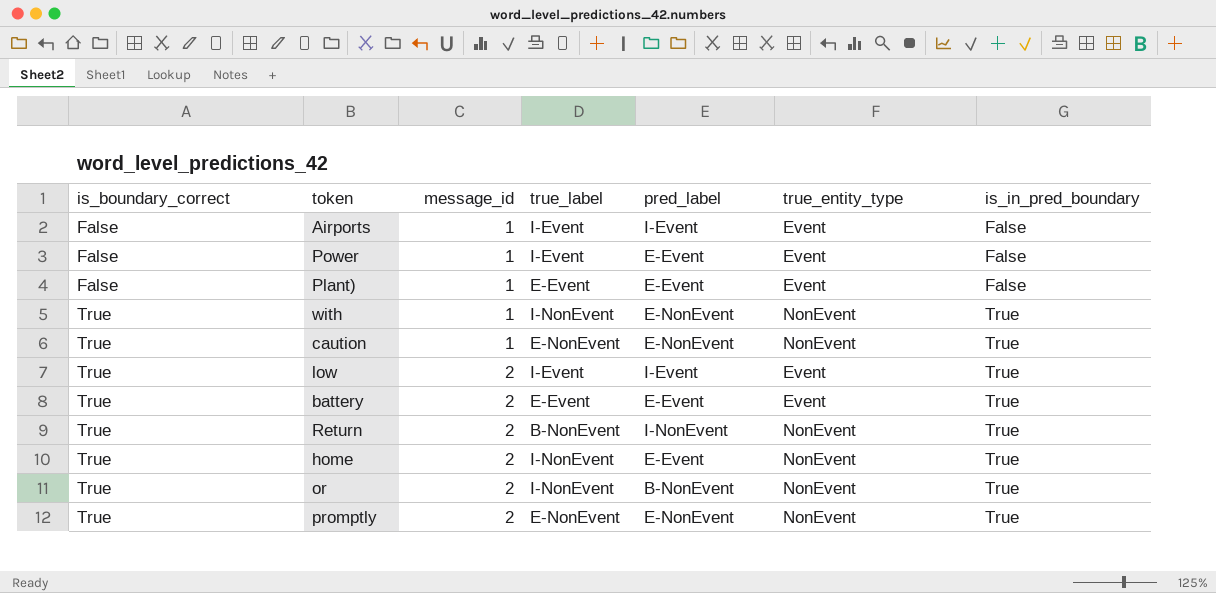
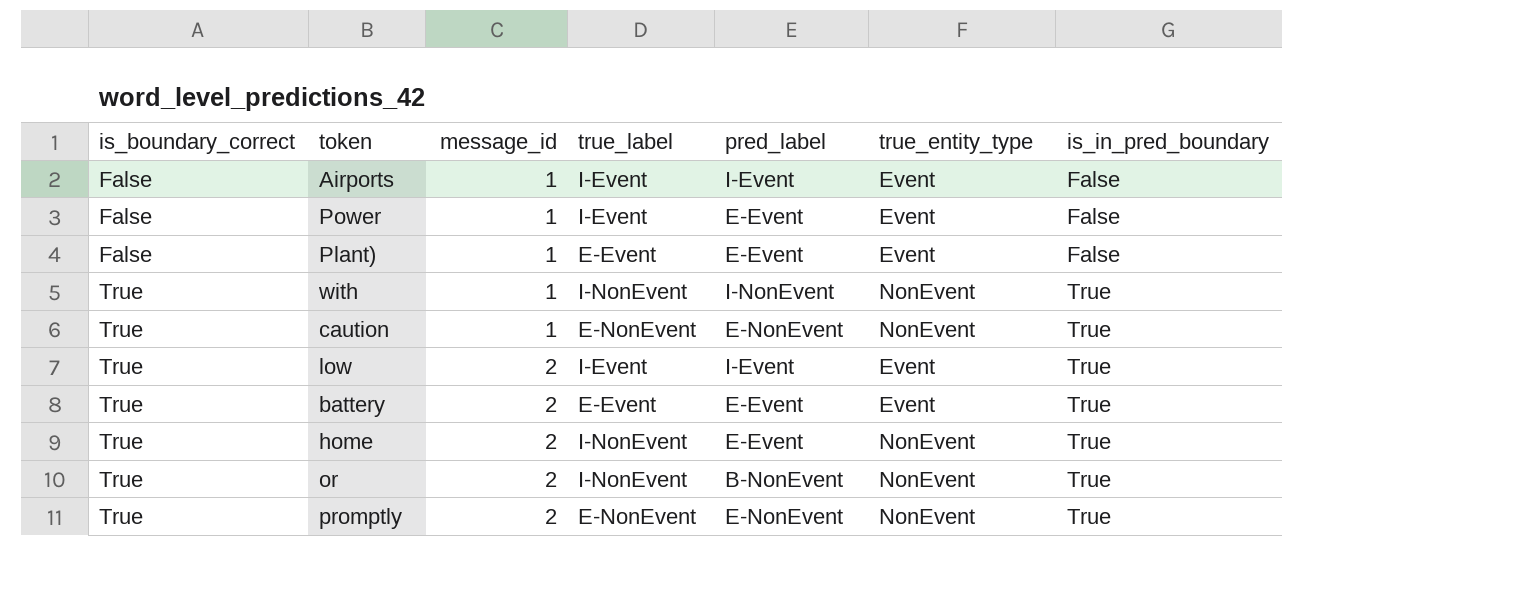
row Return: True | 2 | B-NonEvent | I-NonEvent | NonEvent | True -> none
with | pred_label: E-NonEvent -> I-NonEvent

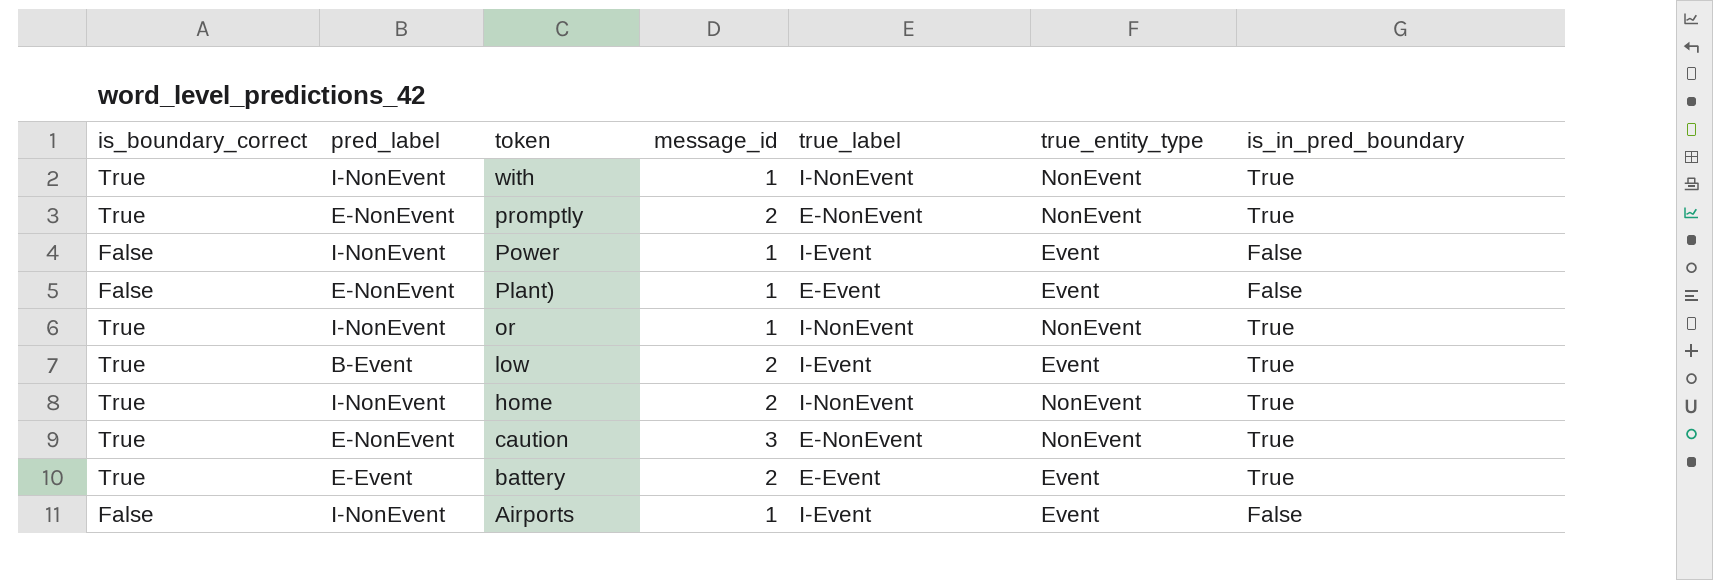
row order: is_boundary_correct ascending -> token descending
column pred_label | position: 5 -> 2
Power | pred_label: E-Event -> I-NonEvent
Plant) | pred_label: E-Event -> E-NonEvent
or | pred_label: B-NonEvent -> I-NonEvent
or | message_id: 2 -> 1
low | pred_label: I-Event -> B-Event
home | pred_label: E-Event -> I-NonEvent
caution | message_id: 1 -> 3
Airports | pred_label: I-Event -> I-NonEvent

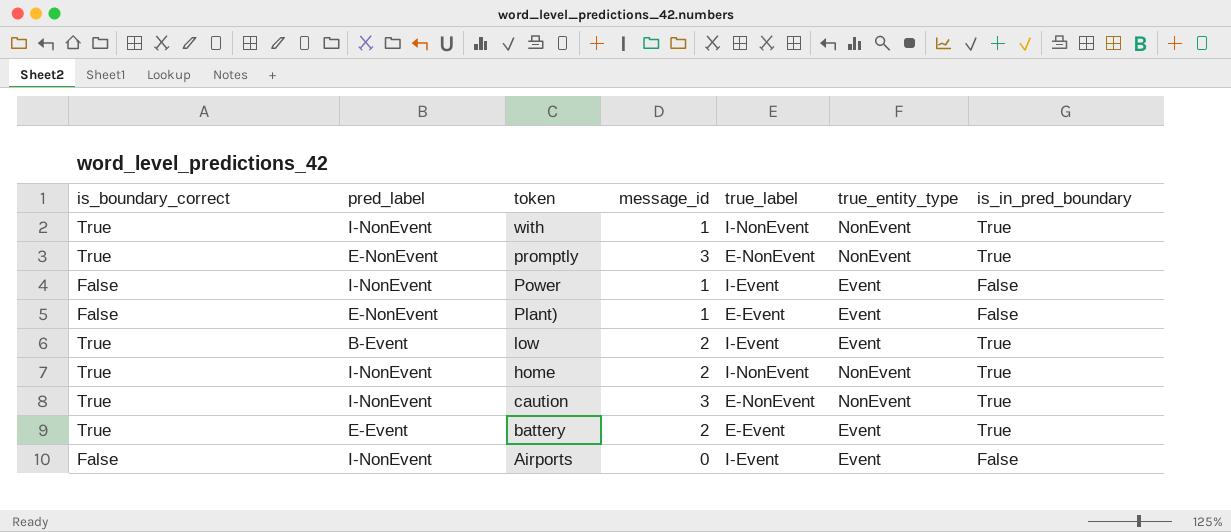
row or: True | I-NonEvent | 1 | I-NonEvent | NonEvent | True -> none
promptly | message_id: 2 -> 3
caution | pred_label: E-NonEvent -> I-NonEvent
Airports | message_id: 1 -> 0

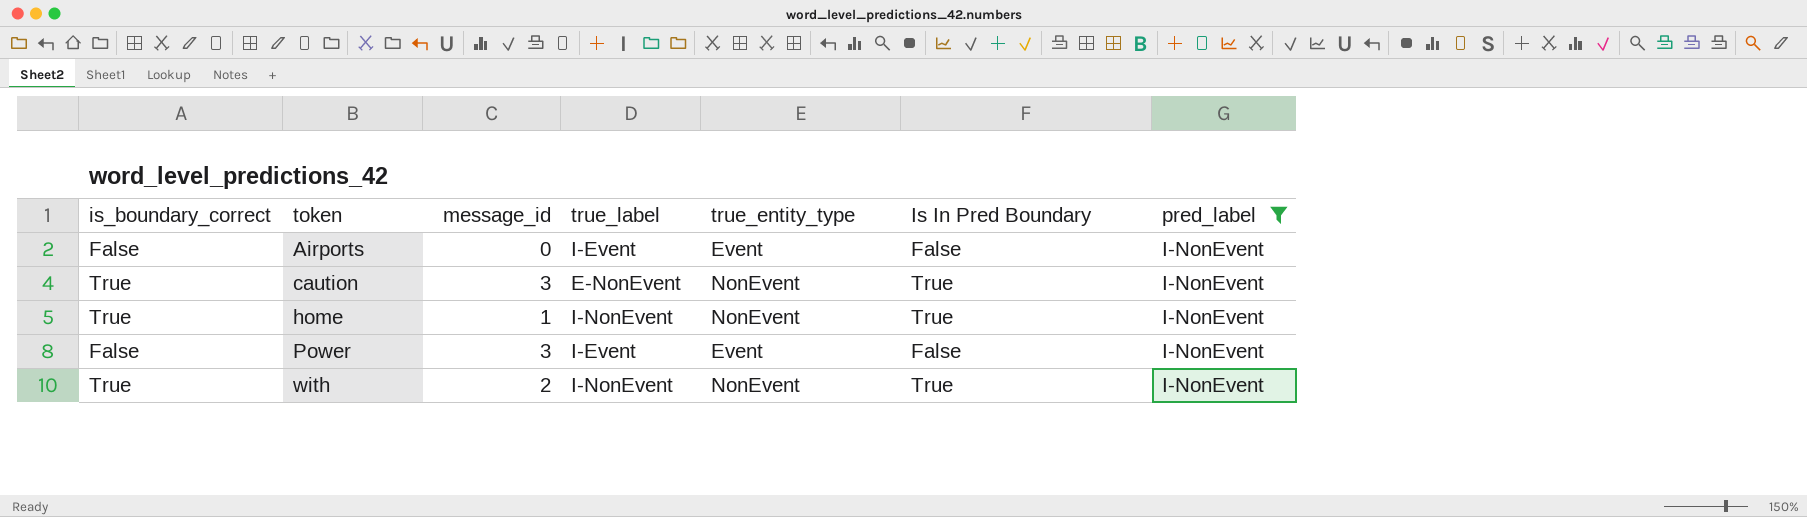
filter: none -> pred_label = I-NonEvent
row order: token descending -> token ascending
column name: is_in_pred_boundary -> Is In Pred Boundary
column pred_label | position: 2 -> 7
home | message_id: 2 -> 1
Power | message_id: 1 -> 3
with | message_id: 1 -> 2

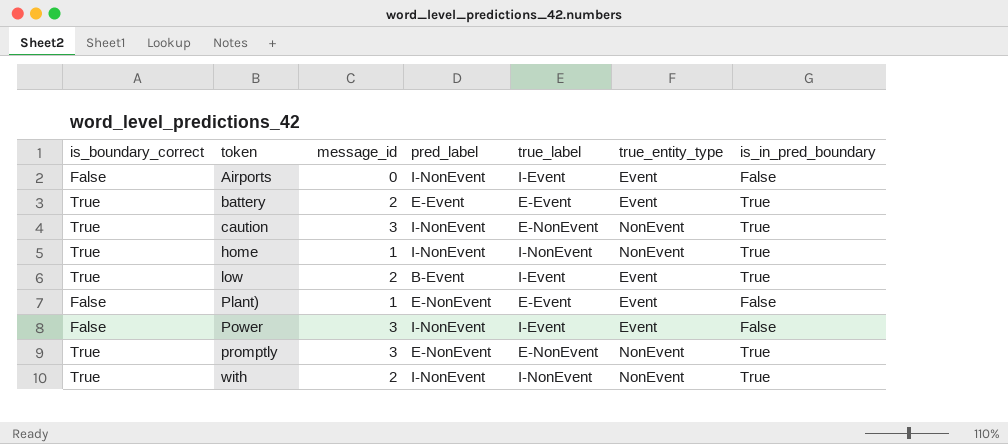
filter: pred_label = I-NonEvent -> none
column pred_label | position: 7 -> 4
column name: Is In Pred Boundary -> is_in_pred_boundary

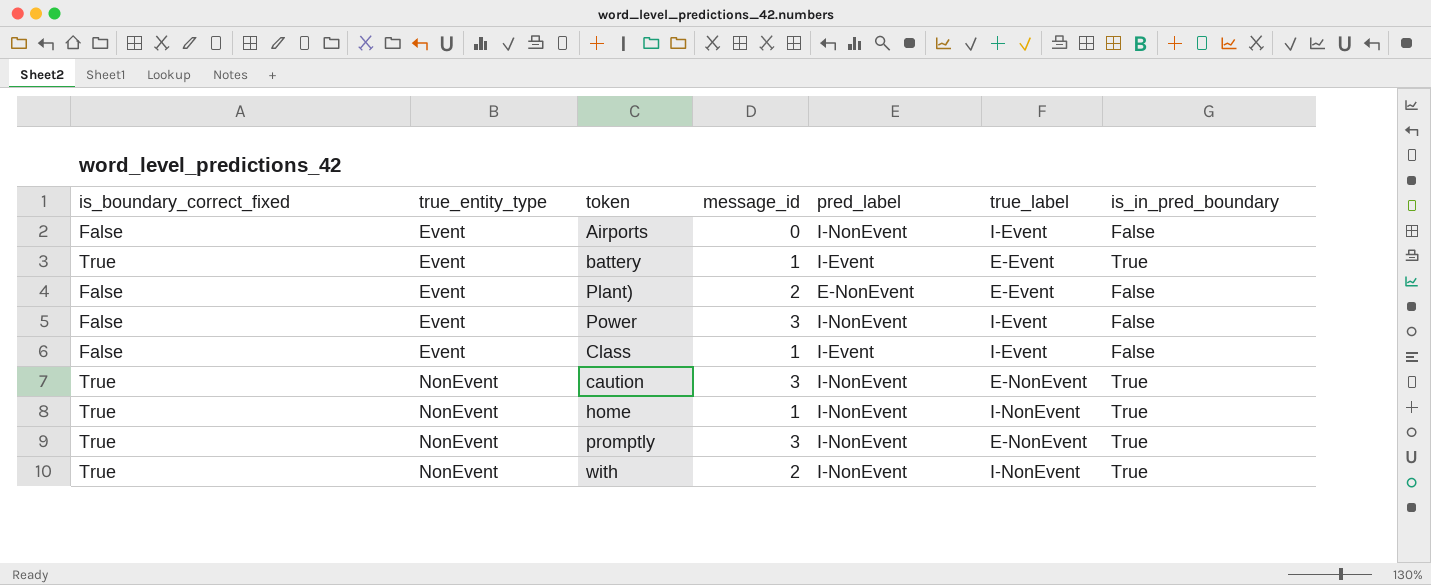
row order: token ascending -> true_entity_type ascending
column name: is_boundary_correct -> is_boundary_correct_fixed
column true_entity_type | position: 6 -> 2
row low: True | 2 | B-Event | I-Event | Event | True -> none
battery | message_id: 2 -> 1
battery | pred_label: E-Event -> I-Event
Plant) | message_id: 1 -> 2
row Class: none -> False | Event | 1 | I-Event | I-Event | False
promptly | pred_label: E-NonEvent -> I-NonEvent

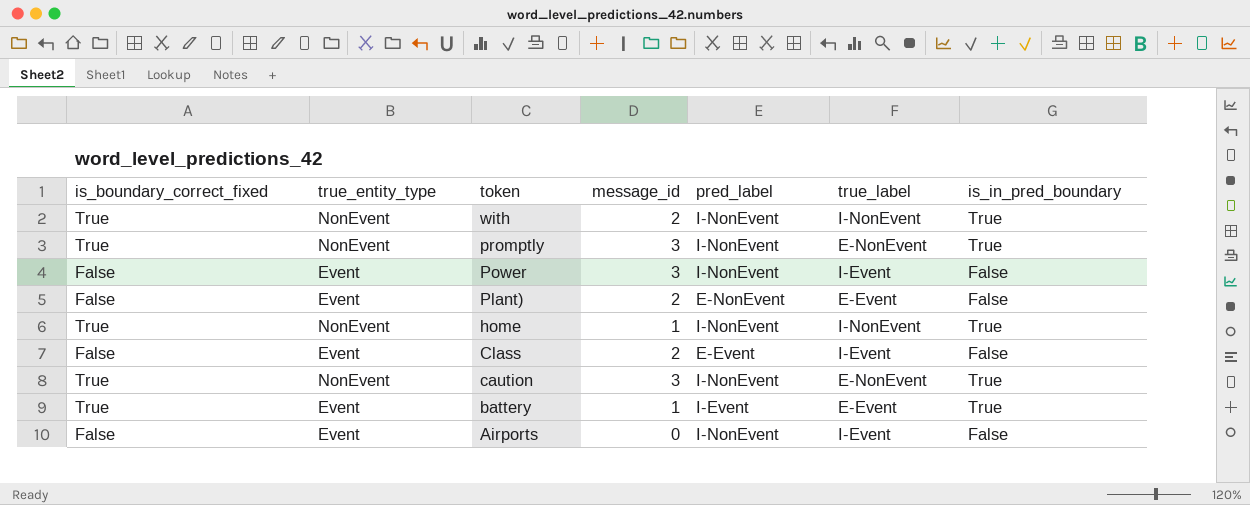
row order: true_entity_type ascending -> token descending
Class | message_id: 1 -> 2
Class | pred_label: I-Event -> E-Event

